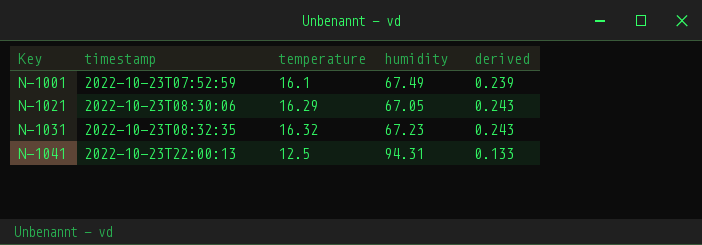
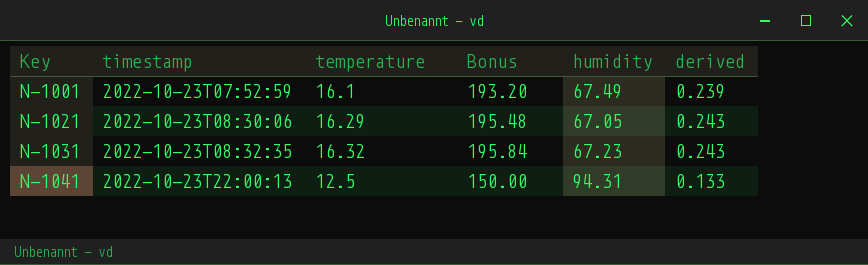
column Bonus | formula: none -> [temperature] * 12

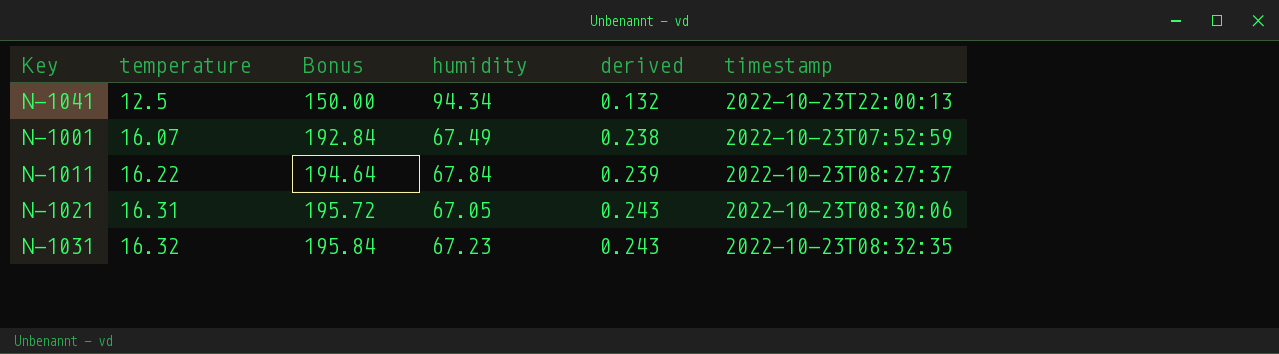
row order: Key ascending -> temperature ascending
column timestamp | position: 2 -> 6
N-1041 | humidity: 94.31 -> 94.34
N-1041 | derived: 0.133 -> 0.132
N-1001 | temperature: 16.1 -> 16.07
N-1001 | Bonus: 193.20 -> 192.84
N-1001 | derived: 0.239 -> 0.238
row N-1011: none -> 16.22 | 194.64 | 67.84 | 0.239 | 2022-10-23T08:27:37
N-1021 | temperature: 16.29 -> 16.31
N-1021 | Bonus: 195.48 -> 195.72

